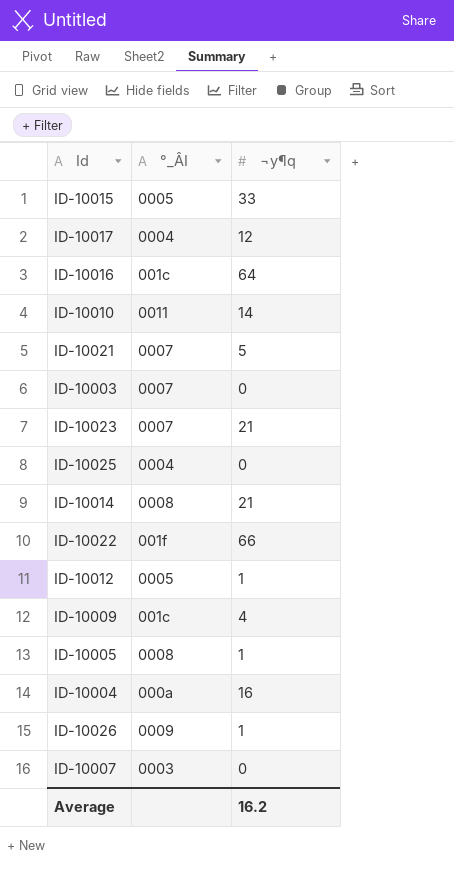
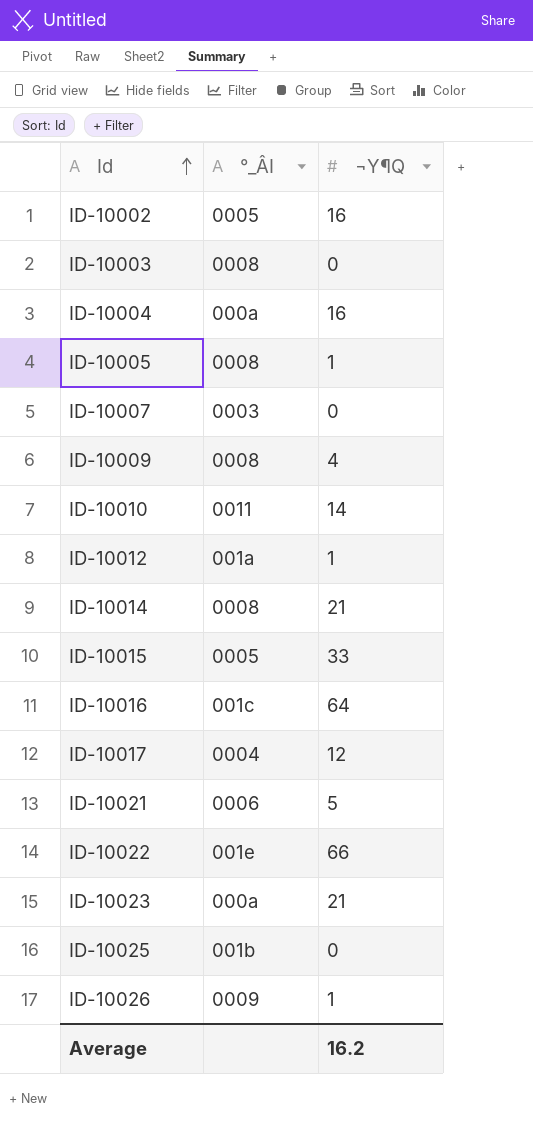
row order: none -> Id ascending
column name: ¬y¶q -> ¬Y¶Q
row ID-10002: none -> 0005 | 16
ID-10003 | °_ÂI: 0007 -> 0008
ID-10009 | °_ÂI: 001c -> 0008
ID-10012 | °_ÂI: 0005 -> 001a
ID-10021 | °_ÂI: 0007 -> 0006
ID-10022 | °_ÂI: 001f -> 001e
ID-10023 | °_ÂI: 0007 -> 000a
ID-10025 | °_ÂI: 0004 -> 001b

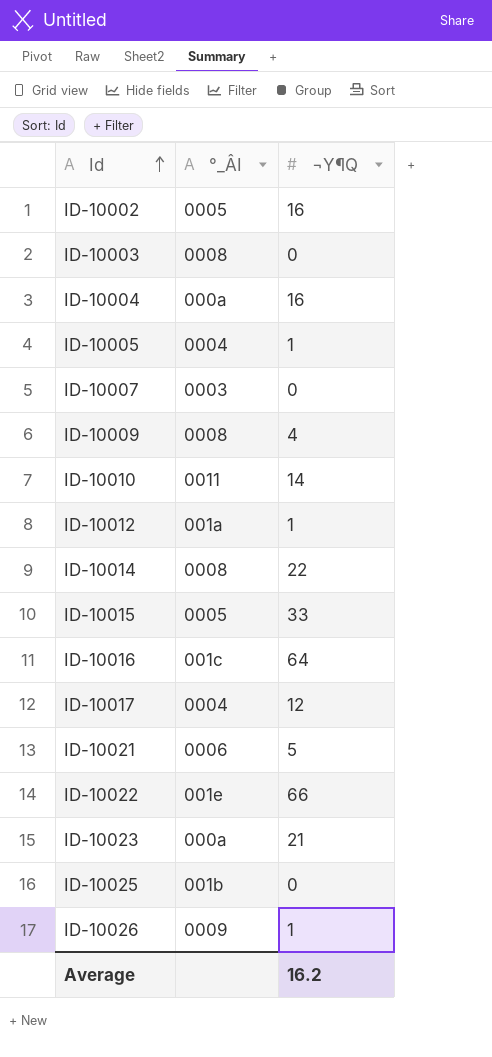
ID-10005 | °_ÂI: 0008 -> 0004
ID-10014 | ¬Y¶Q: 21 -> 22

